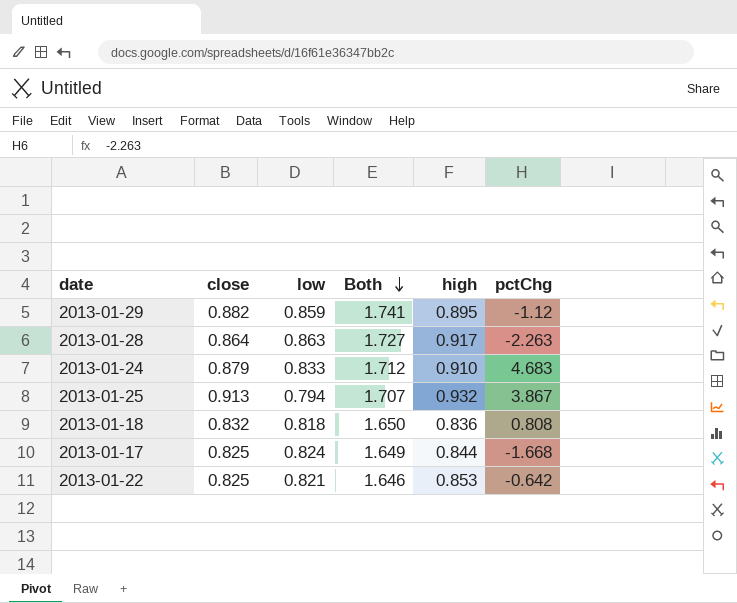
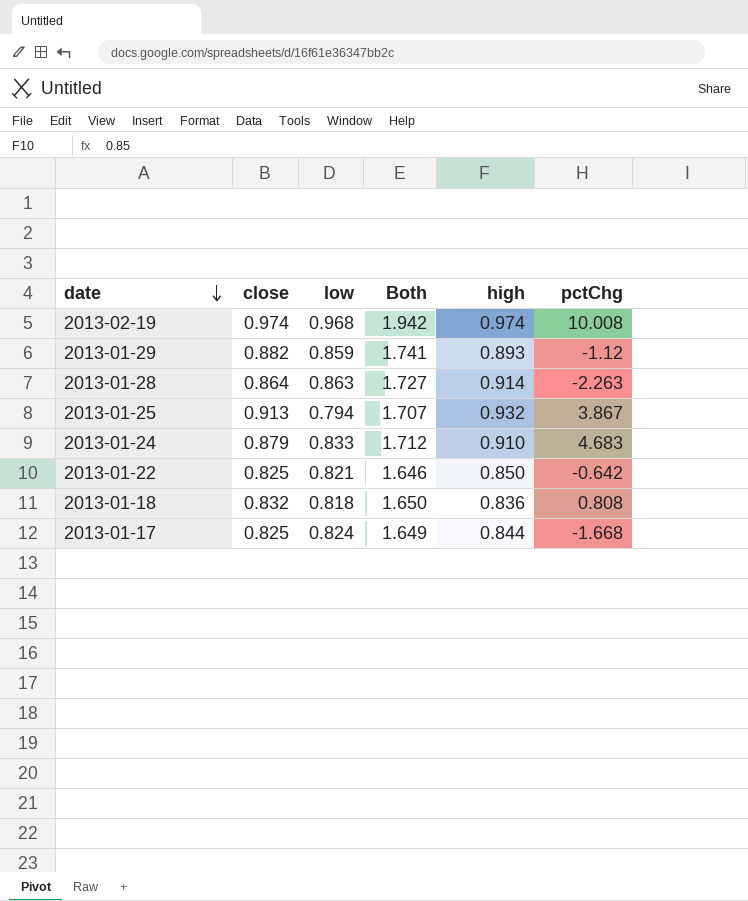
row order: Both descending -> date descending
row 2013-02-19: none -> 0.974 | 0.968 | 1.942 | 0.974 | 10.008
2013-01-29 | high: 0.895 -> 0.893
2013-01-28 | high: 0.917 -> 0.914
2013-01-22 | high: 0.853 -> 0.850

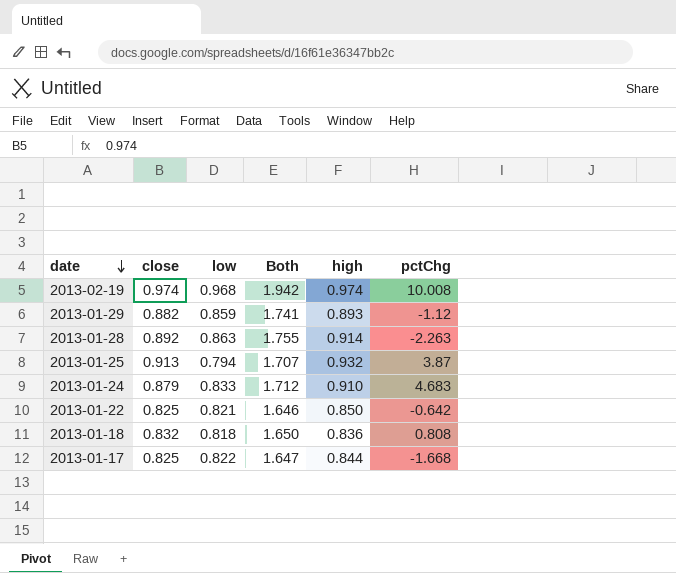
2013-01-28 | close: 0.864 -> 0.892
2013-01-28 | Both: 1.727 -> 1.755
2013-01-25 | pctChg: 3.867 -> 3.87
2013-01-17 | low: 0.824 -> 0.822
2013-01-17 | Both: 1.649 -> 1.647

